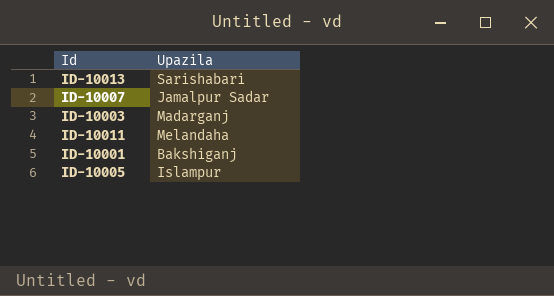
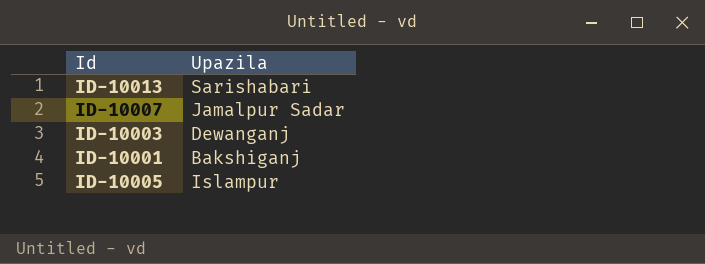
row ID-10011: Melandaha -> none
ID-10003 | Upazila: Madarganj -> Dewanganj

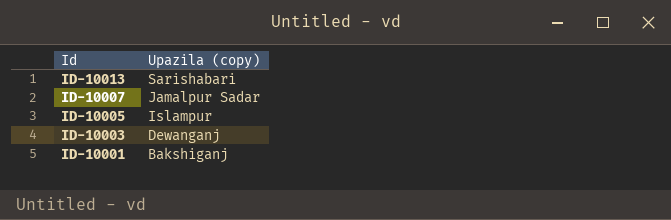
row order: none -> Id descending
column name: Upazila -> Upazila (copy)

